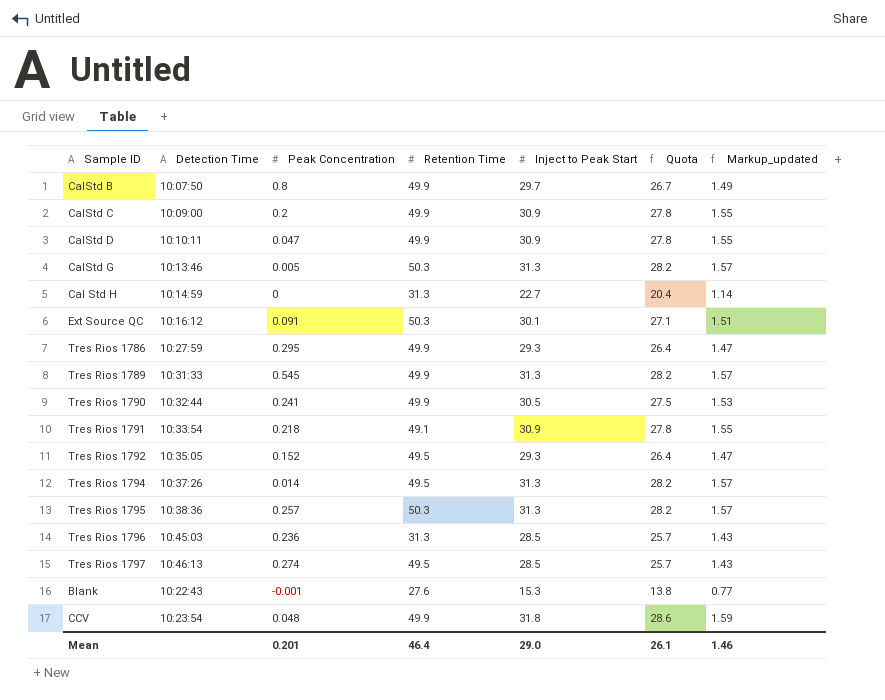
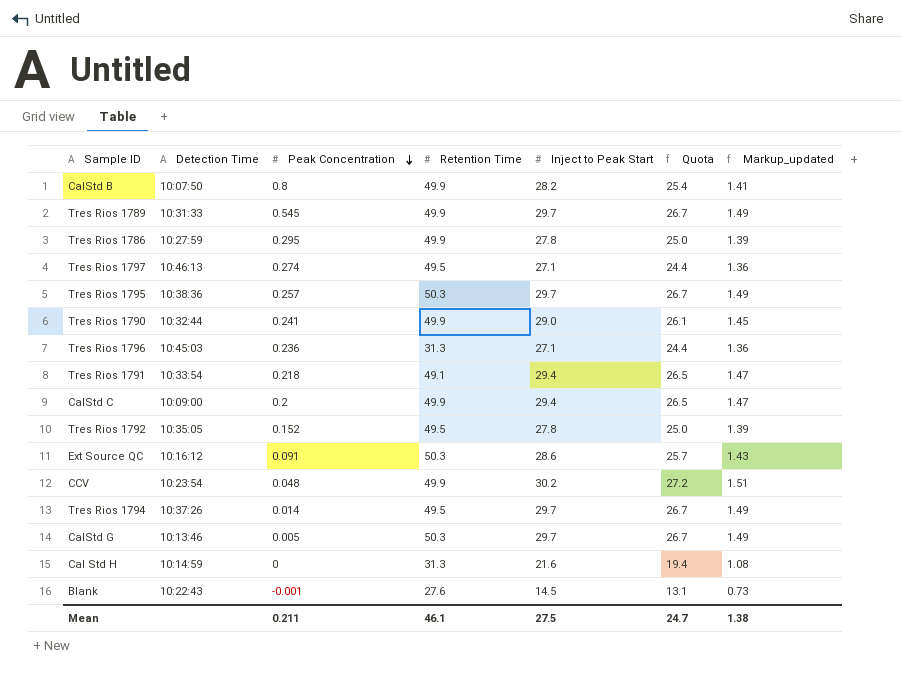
row order: none -> Peak Concentration descending
row CalStd D: 10:10:11 | 0.047 | 49.9 | 30.9 | 27.8 | 1.55 -> none
CalStd B | Inject to Peak Start: 29.7 -> 28.2
CalStd B | Quota: 26.7 -> 25.4
CalStd B | Markup_updated: 1.49 -> 1.41
Tres Rios 1789 | Inject to Peak Start: 31.3 -> 29.7
Tres Rios 1789 | Quota: 28.2 -> 26.7
Tres Rios 1789 | Markup_updated: 1.57 -> 1.49
Tres Rios 1786 | Inject to Peak Start: 29.3 -> 27.8
Tres Rios 1786 | Quota: 26.4 -> 25.0
Tres Rios 1786 | Markup_updated: 1.47 -> 1.39
Tres Rios 1797 | Inject to Peak Start: 28.5 -> 27.1
Tres Rios 1797 | Quota: 25.7 -> 24.4
Tres Rios 1797 | Markup_updated: 1.43 -> 1.36
Tres Rios 1795 | Inject to Peak Start: 31.3 -> 29.7
Tres Rios 1795 | Quota: 28.2 -> 26.7
Tres Rios 1795 | Markup_updated: 1.57 -> 1.49
Tres Rios 1790 | Inject to Peak Start: 30.5 -> 29.0
Tres Rios 1790 | Quota: 27.5 -> 26.1
Tres Rios 1790 | Markup_updated: 1.53 -> 1.45
Tres Rios 1796 | Inject to Peak Start: 28.5 -> 27.1
Tres Rios 1796 | Quota: 25.7 -> 24.4
Tres Rios 1796 | Markup_updated: 1.43 -> 1.36
Tres Rios 1791 | Inject to Peak Start: 30.9 -> 29.4
Tres Rios 1791 | Quota: 27.8 -> 26.5
Tres Rios 1791 | Markup_updated: 1.55 -> 1.47
CalStd C | Inject to Peak Start: 30.9 -> 29.4
CalStd C | Quota: 27.8 -> 26.5
CalStd C | Markup_updated: 1.55 -> 1.47
Tres Rios 1792 | Inject to Peak Start: 29.3 -> 27.8
Tres Rios 1792 | Quota: 26.4 -> 25.0
Tres Rios 1792 | Markup_updated: 1.47 -> 1.39
Ext Source QC | Inject to Peak Start: 30.1 -> 28.6
Ext Source QC | Quota: 27.1 -> 25.7
Ext Source QC | Markup_updated: 1.51 -> 1.43
CCV | Inject to Peak Start: 31.8 -> 30.2
CCV | Quota: 28.6 -> 27.2
CCV | Markup_updated: 1.59 -> 1.51
Tres Rios 1794 | Inject to Peak Start: 31.3 -> 29.7
Tres Rios 1794 | Quota: 28.2 -> 26.7
Tres Rios 1794 | Markup_updated: 1.57 -> 1.49
CalStd G | Inject to Peak Start: 31.3 -> 29.7
CalStd G | Quota: 28.2 -> 26.7
CalStd G | Markup_updated: 1.57 -> 1.49
Cal Std H | Inject to Peak Start: 22.7 -> 21.6
Cal Std H | Quota: 20.4 -> 19.4
Cal Std H | Markup_updated: 1.14 -> 1.08
Blank | Inject to Peak Start: 15.3 -> 14.5
Blank | Quota: 13.8 -> 13.1
Blank | Markup_updated: 0.77 -> 0.73
Mean | Peak Concentration: 0.201 -> 0.211
Mean | Retention Time: 46.4 -> 46.1
Mean | Inject to Peak Start: 29.0 -> 27.5
Mean | Quota: 26.1 -> 24.7
Mean | Markup_updated: 1.46 -> 1.38

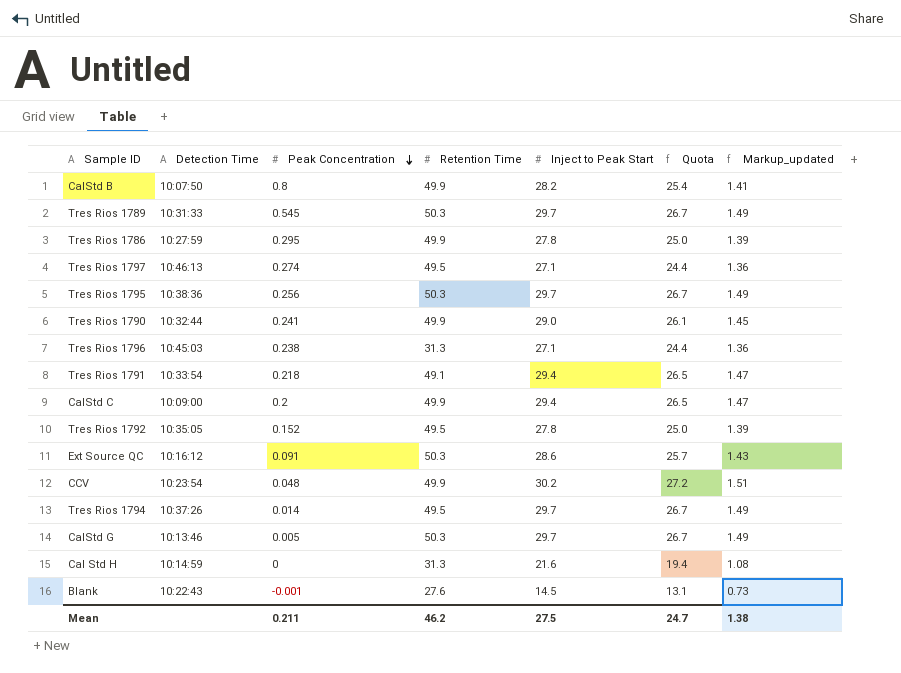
Tres Rios 1789 | Retention Time: 49.9 -> 50.3
Tres Rios 1795 | Peak Concentration: 0.257 -> 0.256
Tres Rios 1796 | Peak Concentration: 0.236 -> 0.238
Mean | Retention Time: 46.1 -> 46.2

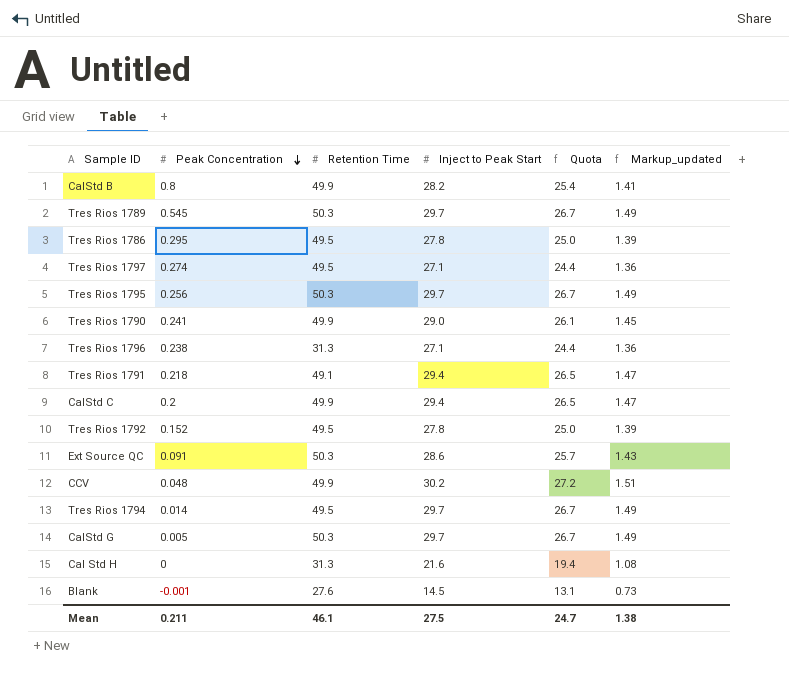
column Detection Time | position: 2 -> none
Tres Rios 1786 | Retention Time: 49.9 -> 49.5
Mean | Retention Time: 46.2 -> 46.1

